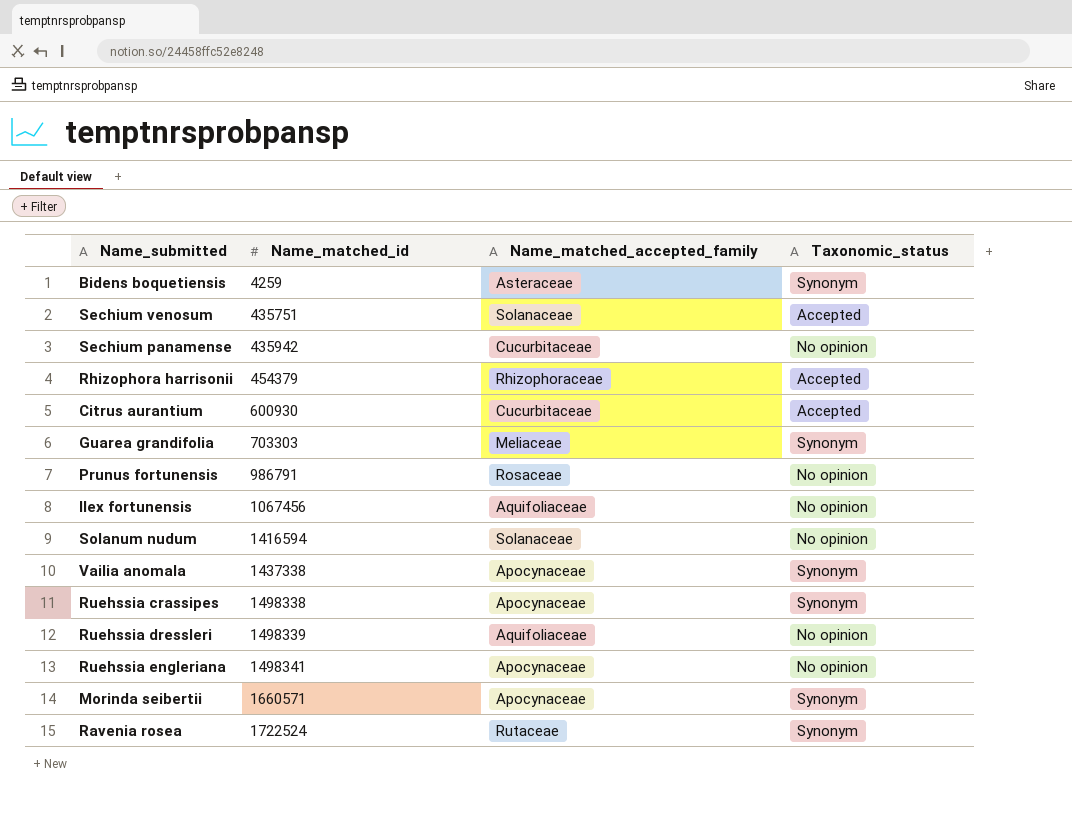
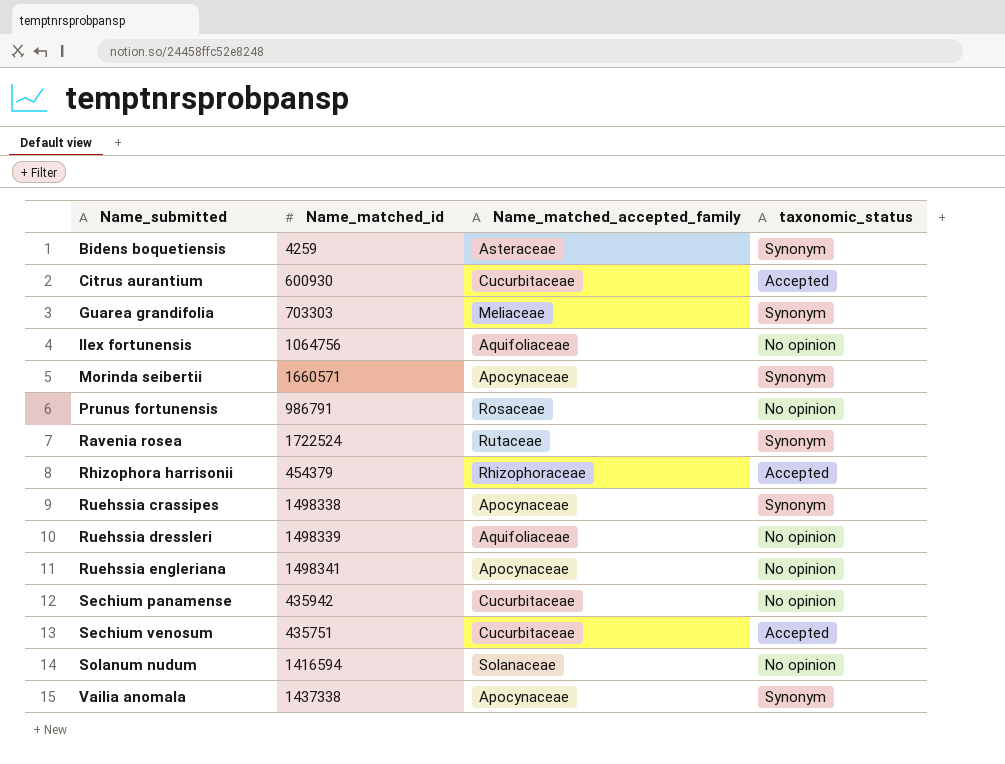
row order: Name_matched_id ascending -> Name_submitted ascending
column name: Taxonomic_status -> taxonomic_status
Ilex fortunensis | Name_matched_id: 1067456 -> 1064756
Sechium venosum | Name_matched_accepted_family: Solanaceae -> Cucurbitaceae

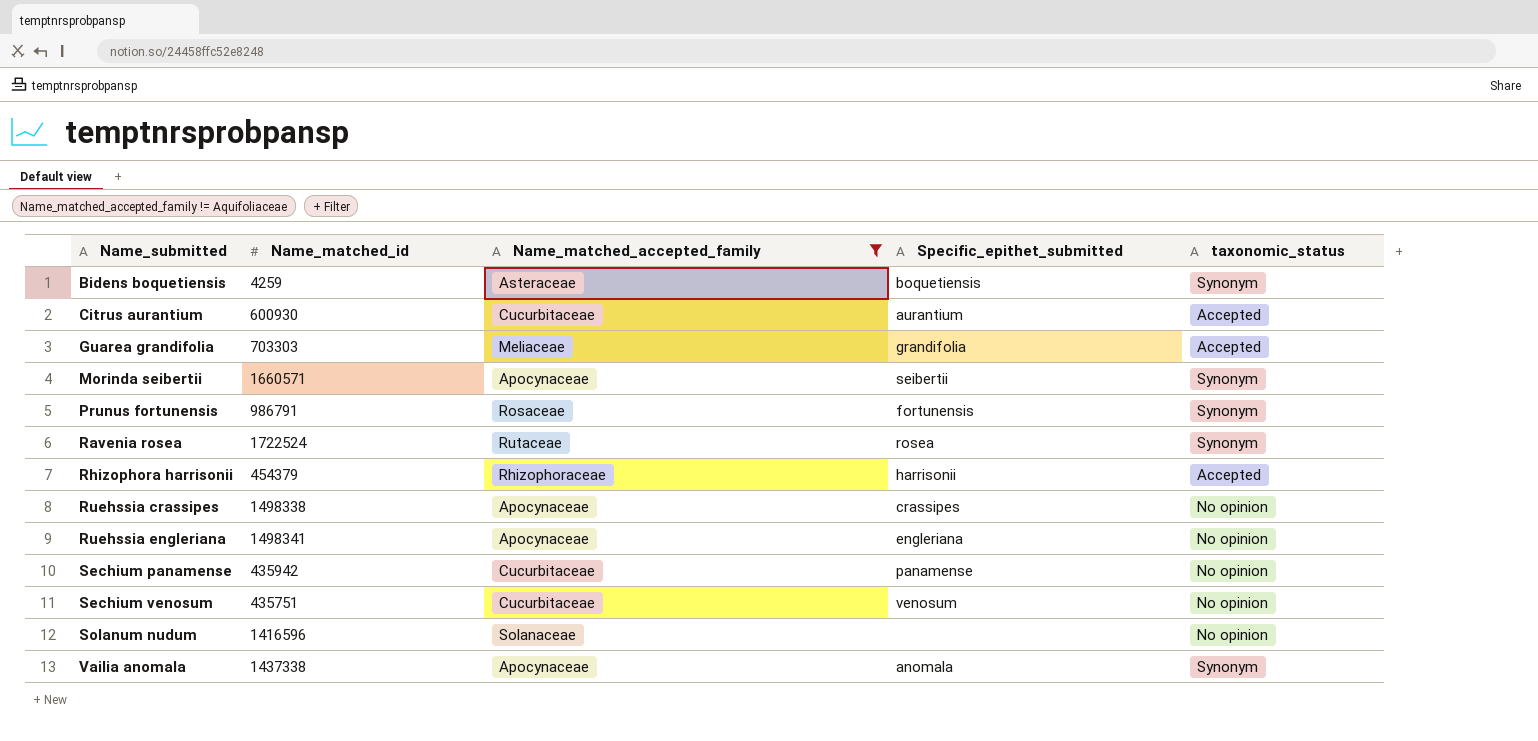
filter: none -> Name_matched_accepted_family != Aquifoliaceae
column Specific_epithet_submitted | position: none -> 4
Guarea grandifolia | taxonomic_status: Synonym -> Accepted
Prunus fortunensis | taxonomic_status: No opinion -> Synonym
Ruehssia crassipes | taxonomic_status: Synonym -> No opinion
Sechium venosum | taxonomic_status: Accepted -> No opinion
Solanum nudum | Name_matched_id: 1416594 -> 1416596

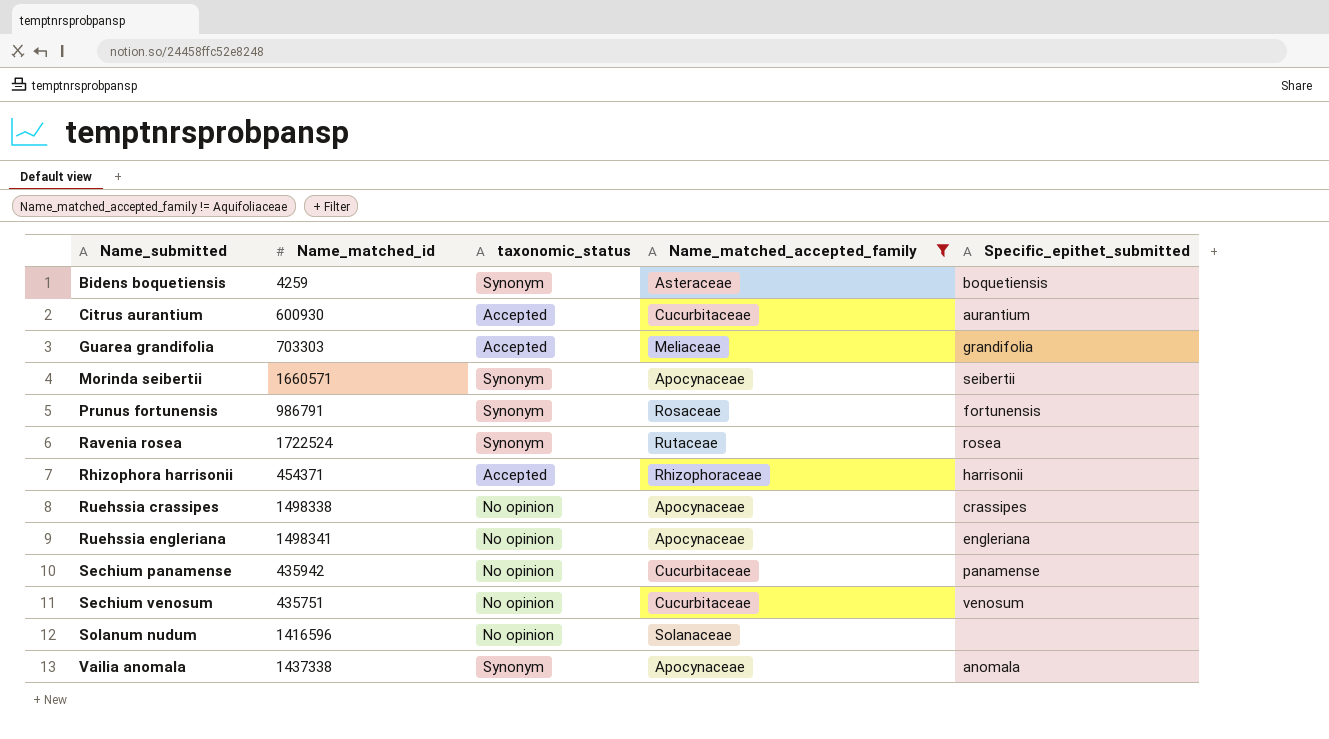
column taxonomic_status | position: 5 -> 3
Rhizophora harrisonii | Name_matched_id: 454379 -> 454371

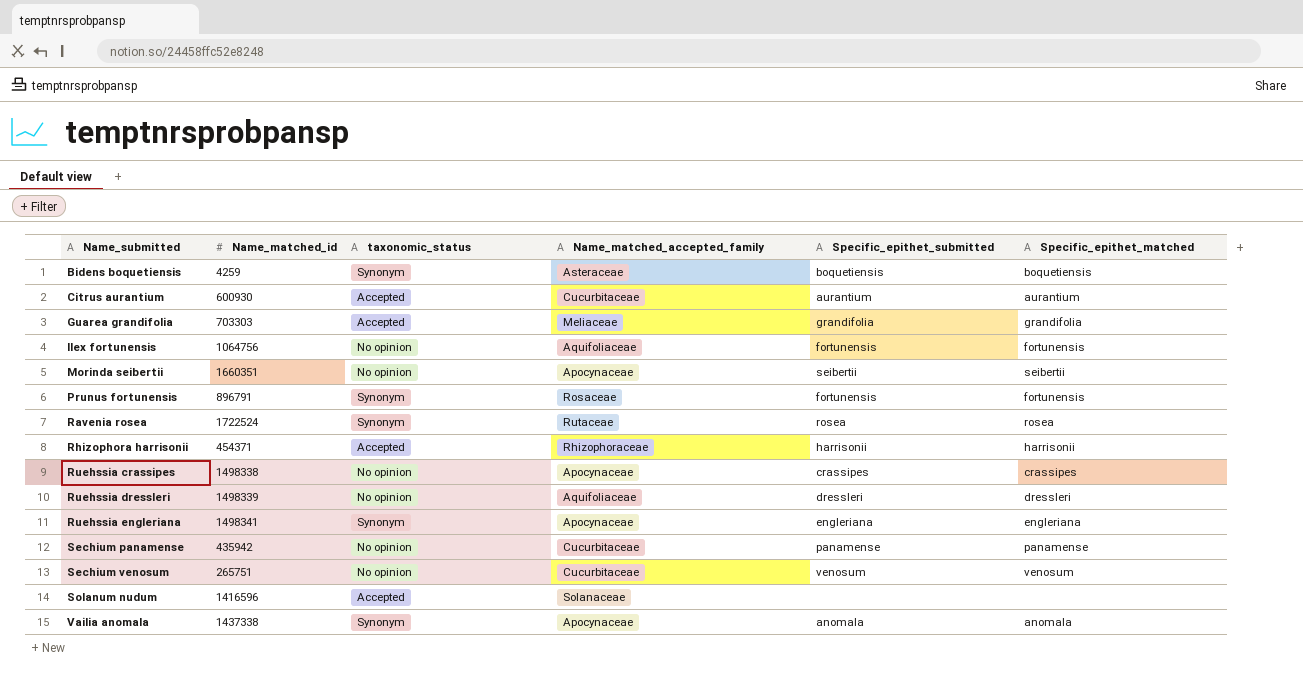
filter: Name_matched_accepted_family != Aquifoliaceae -> none
column Specific_epithet_matched | position: none -> 6
Morinda seibertii | Name_matched_id: 1660571 -> 1660351
Morinda seibertii | taxonomic_status: Synonym -> No opinion
Prunus fortunensis | Name_matched_id: 986791 -> 896791
Ruehssia engleriana | taxonomic_status: No opinion -> Synonym
Sechium venosum | Name_matched_id: 435751 -> 265751
Solanum nudum | taxonomic_status: No opinion -> Accepted

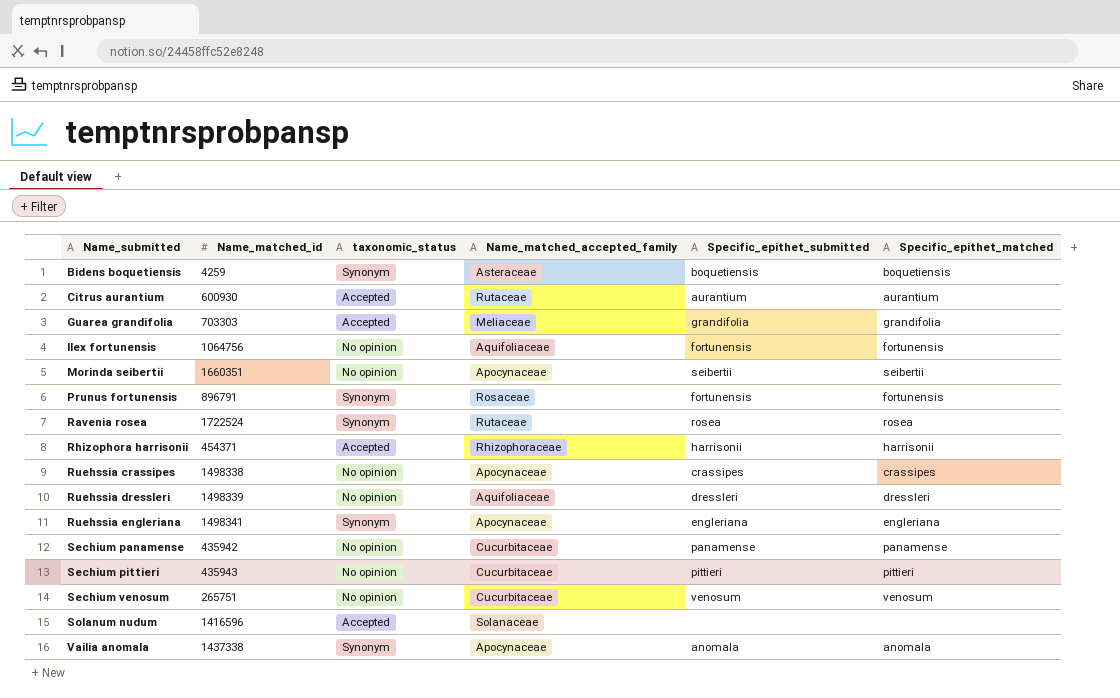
Citrus aurantium | Name_matched_accepted_family: Cucurbitaceae -> Rutaceae
row Sechium pittieri: none -> 435943 | No opinion | Cucurbitaceae | pittieri | pittieri

